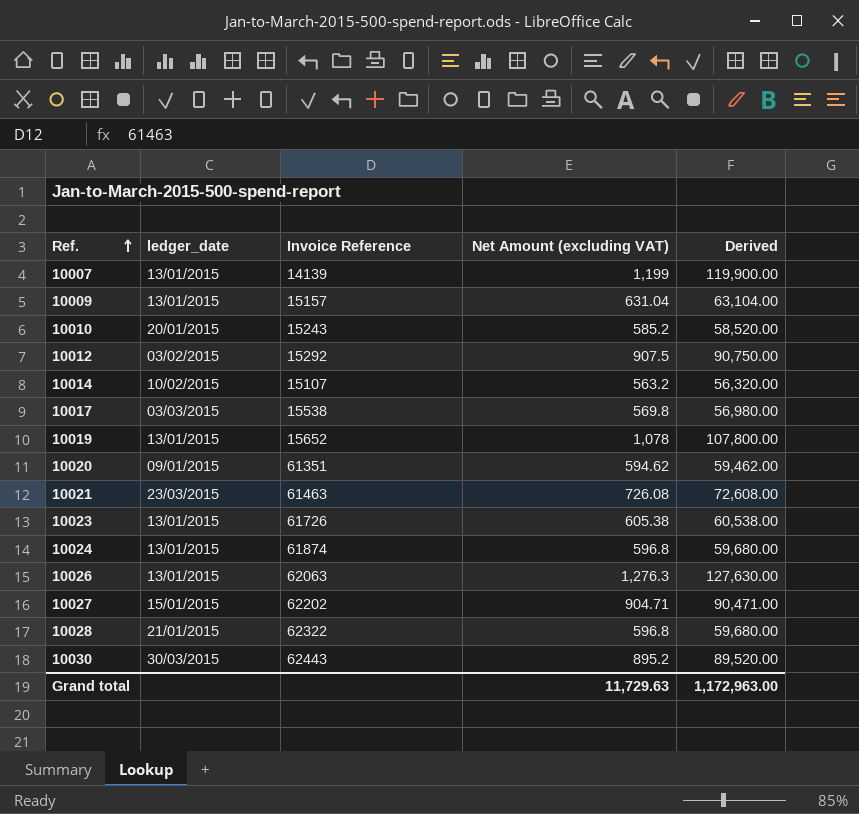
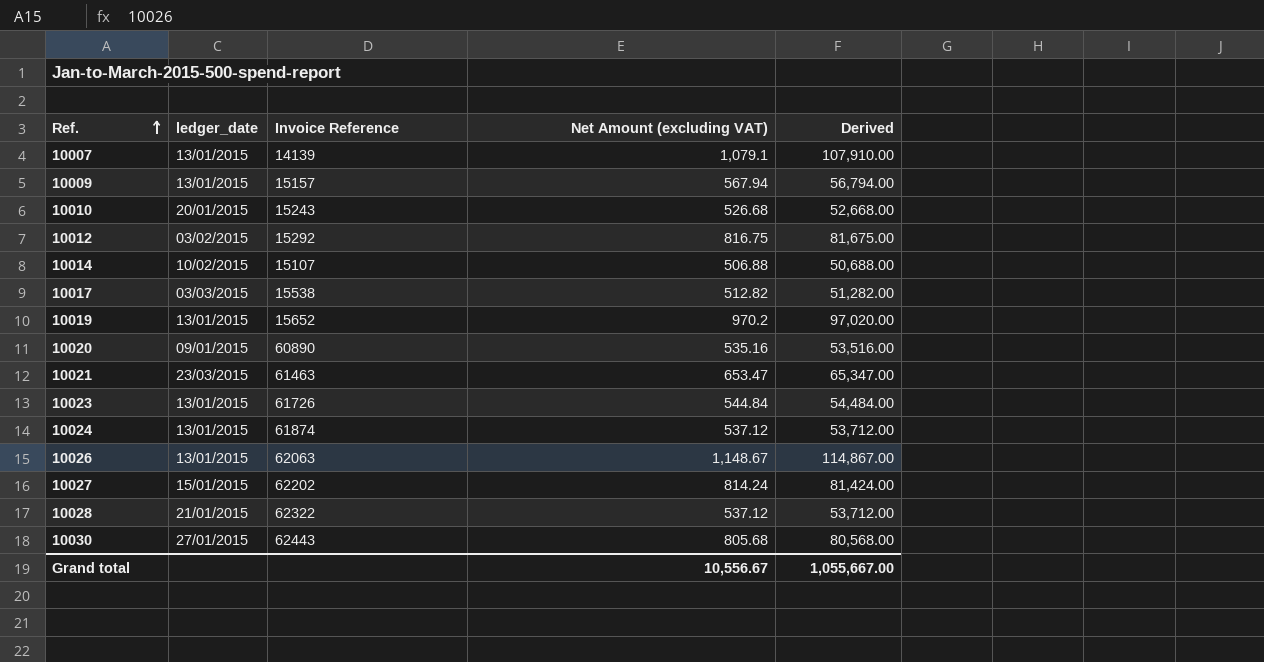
10007 | Net Amount (excluding VAT): 1,199 -> 1,079.1
10007 | Derived: 119,900.00 -> 107,910.00
10009 | Net Amount (excluding VAT): 631.04 -> 567.94
10009 | Derived: 63,104.00 -> 56,794.00
10010 | Net Amount (excluding VAT): 585.2 -> 526.68
10010 | Derived: 58,520.00 -> 52,668.00
10012 | Net Amount (excluding VAT): 907.5 -> 816.75
10012 | Derived: 90,750.00 -> 81,675.00
10014 | Net Amount (excluding VAT): 563.2 -> 506.88
10014 | Derived: 56,320.00 -> 50,688.00
10017 | Net Amount (excluding VAT): 569.8 -> 512.82
10017 | Derived: 56,980.00 -> 51,282.00
10019 | Net Amount (excluding VAT): 1,078 -> 970.2
10019 | Derived: 107,800.00 -> 97,020.00
10020 | Invoice Reference: 61351 -> 60890
10020 | Net Amount (excluding VAT): 594.62 -> 535.16
10020 | Derived: 59,462.00 -> 53,516.00
10021 | Net Amount (excluding VAT): 726.08 -> 653.47
10021 | Derived: 72,608.00 -> 65,347.00
10023 | Net Amount (excluding VAT): 605.38 -> 544.84
10023 | Derived: 60,538.00 -> 54,484.00
10024 | Net Amount (excluding VAT): 596.8 -> 537.12
10024 | Derived: 59,680.00 -> 53,712.00
10026 | Net Amount (excluding VAT): 1,276.3 -> 1,148.67
10026 | Derived: 127,630.00 -> 114,867.00
10027 | Net Amount (excluding VAT): 904.71 -> 814.24
10027 | Derived: 90,471.00 -> 81,424.00
10028 | Net Amount (excluding VAT): 596.8 -> 537.12
10028 | Derived: 59,680.00 -> 53,712.00
10030 | ledger_date: 30/03/2015 -> 27/01/2015
10030 | Net Amount (excluding VAT): 895.2 -> 805.68
10030 | Derived: 89,520.00 -> 80,568.00
Grand total | Net Amount (excluding VAT): 11,729.63 -> 10,556.67
Grand total | Derived: 1,172,963.00 -> 1,055,667.00

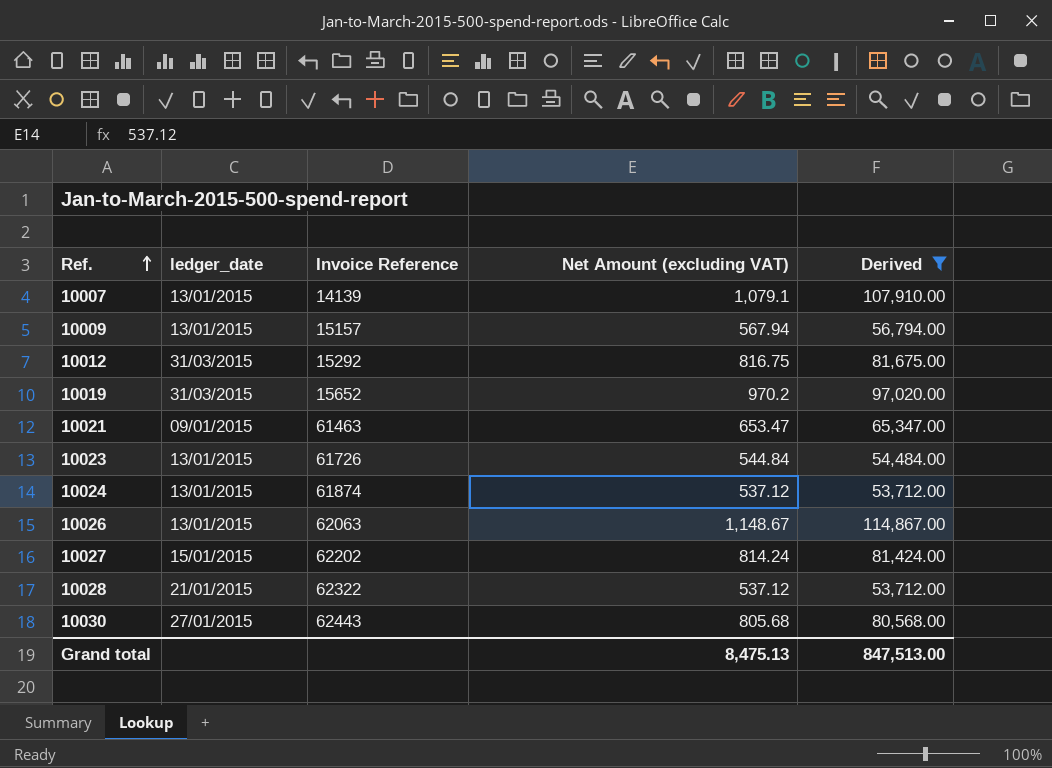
filter: none -> Derived >= 53,712.00
10012 | ledger_date: 03/02/2015 -> 31/03/2015
10019 | ledger_date: 13/01/2015 -> 31/03/2015
10021 | ledger_date: 23/03/2015 -> 09/01/2015
Grand total | Net Amount (excluding VAT): 10,556.67 -> 8,475.13
Grand total | Derived: 1,055,667.00 -> 847,513.00

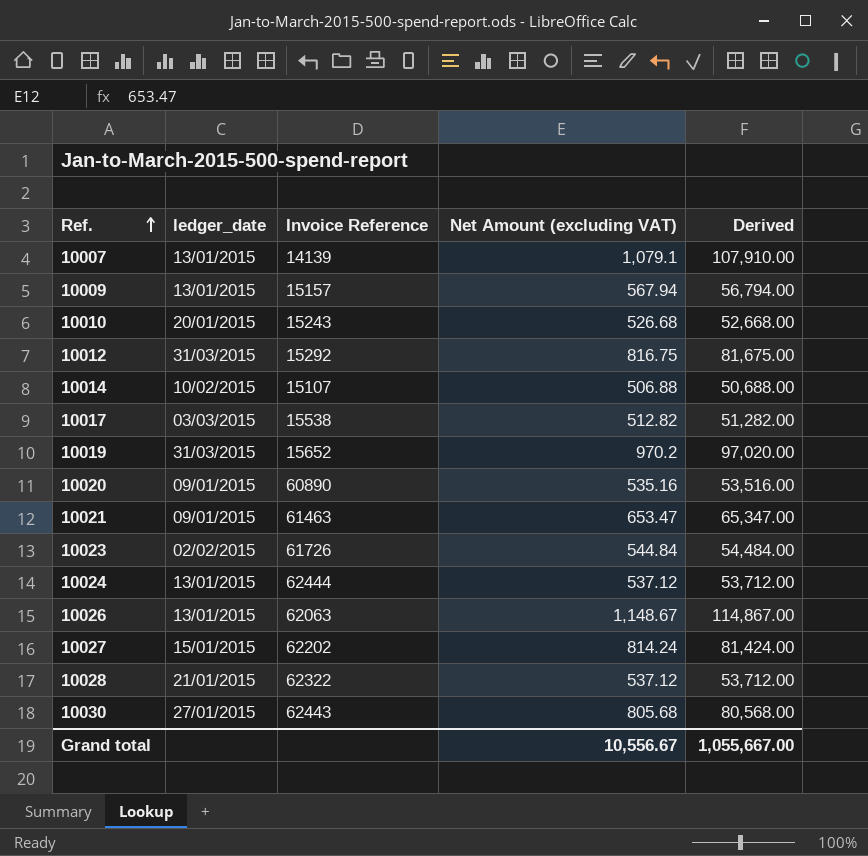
filter: Derived >= 53,712.00 -> none
10023 | ledger_date: 13/01/2015 -> 02/02/2015
10024 | Invoice Reference: 61874 -> 62444
Grand total | Net Amount (excluding VAT): 8,475.13 -> 10,556.67
Grand total | Derived: 847,513.00 -> 1,055,667.00

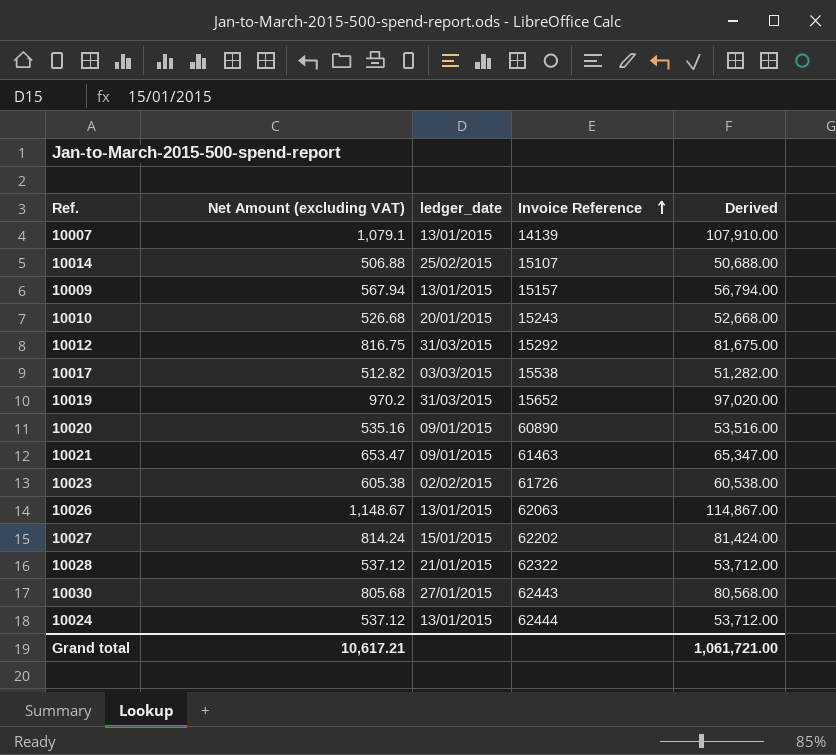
row order: Ref. ascending -> Invoice Reference ascending
column Net Amount (excluding VAT) | position: 4 -> 2
10014 | ledger_date: 10/02/2015 -> 25/02/2015
10023 | Net Amount (excluding VAT): 544.84 -> 605.38
10023 | Derived: 54,484.00 -> 60,538.00
Grand total | Net Amount (excluding VAT): 10,556.67 -> 10,617.21
Grand total | Derived: 1,055,667.00 -> 1,061,721.00

